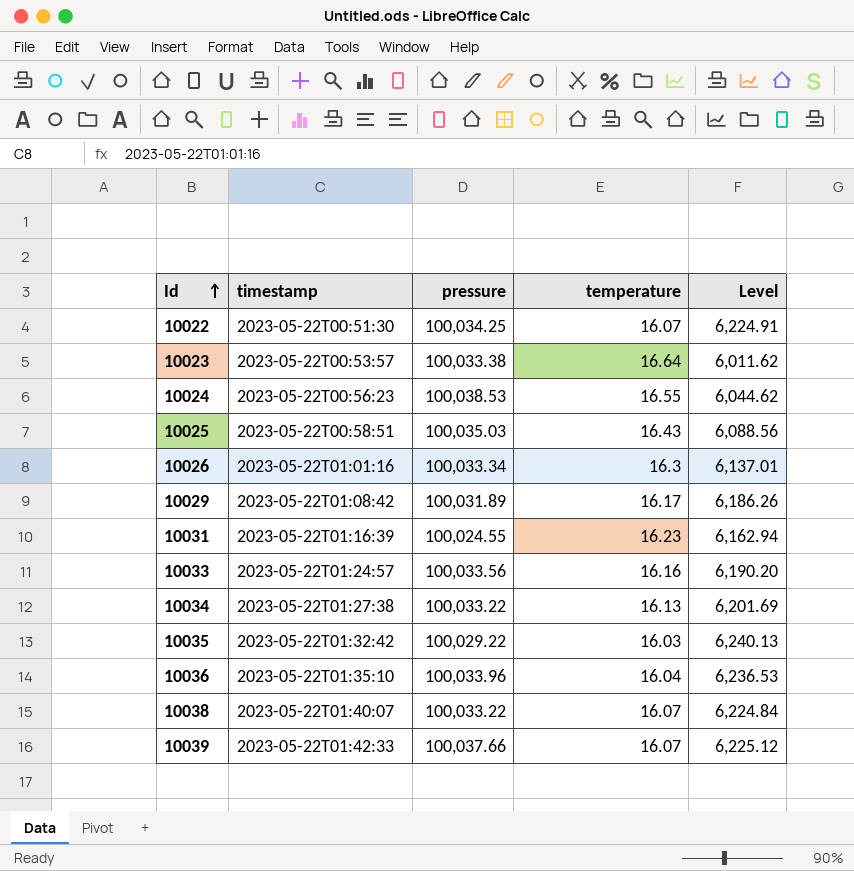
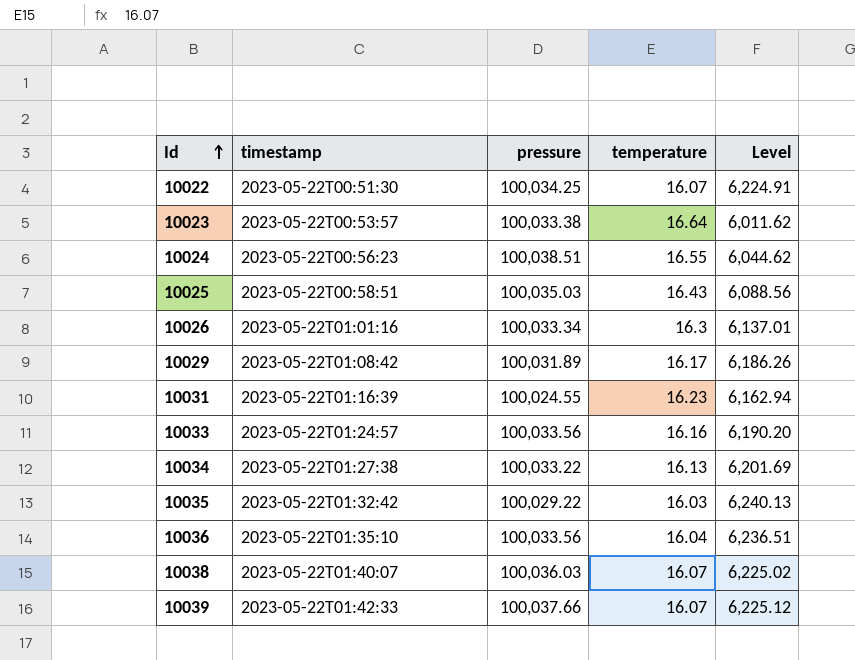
10024 | pressure: 100,038.53 -> 100,038.51
10036 | pressure: 100,033.96 -> 100,033.56
10036 | Level: 6,236.53 -> 6,236.51
10038 | pressure: 100,033.22 -> 100,036.03
10038 | Level: 6,224.84 -> 6,225.02

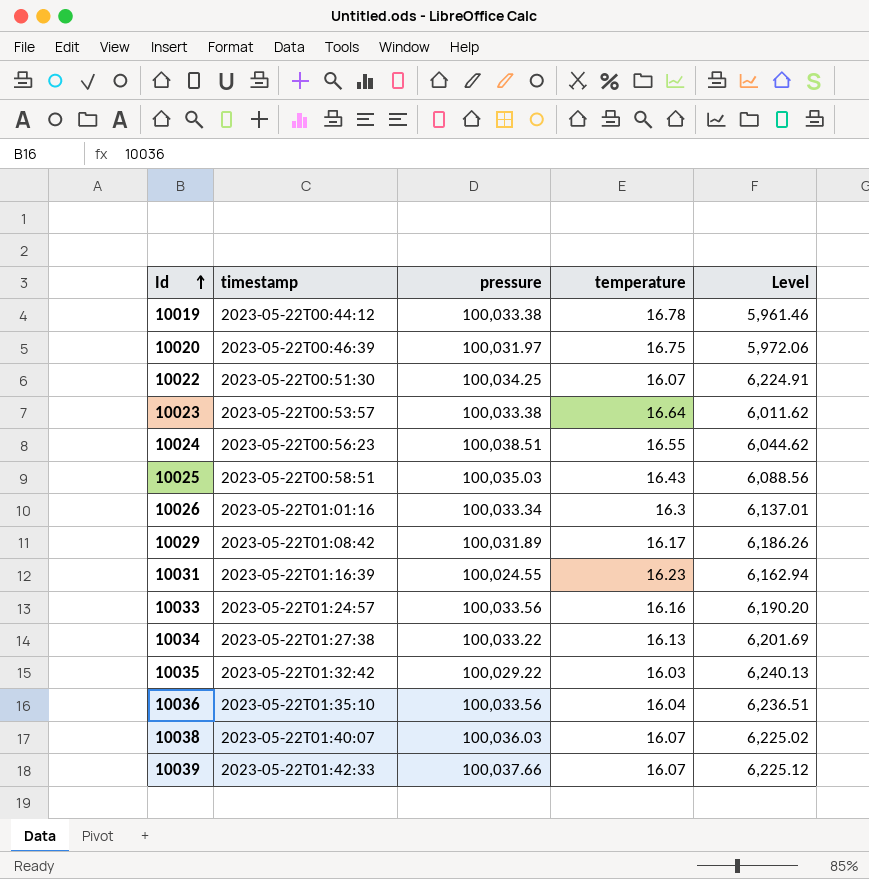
row 10019: none -> 2023-05-22T00:44:12 | 100,033.38 | 16.78 | 5,961.46
row 10020: none -> 2023-05-22T00:46:39 | 100,031.97 | 16.75 | 5,972.06

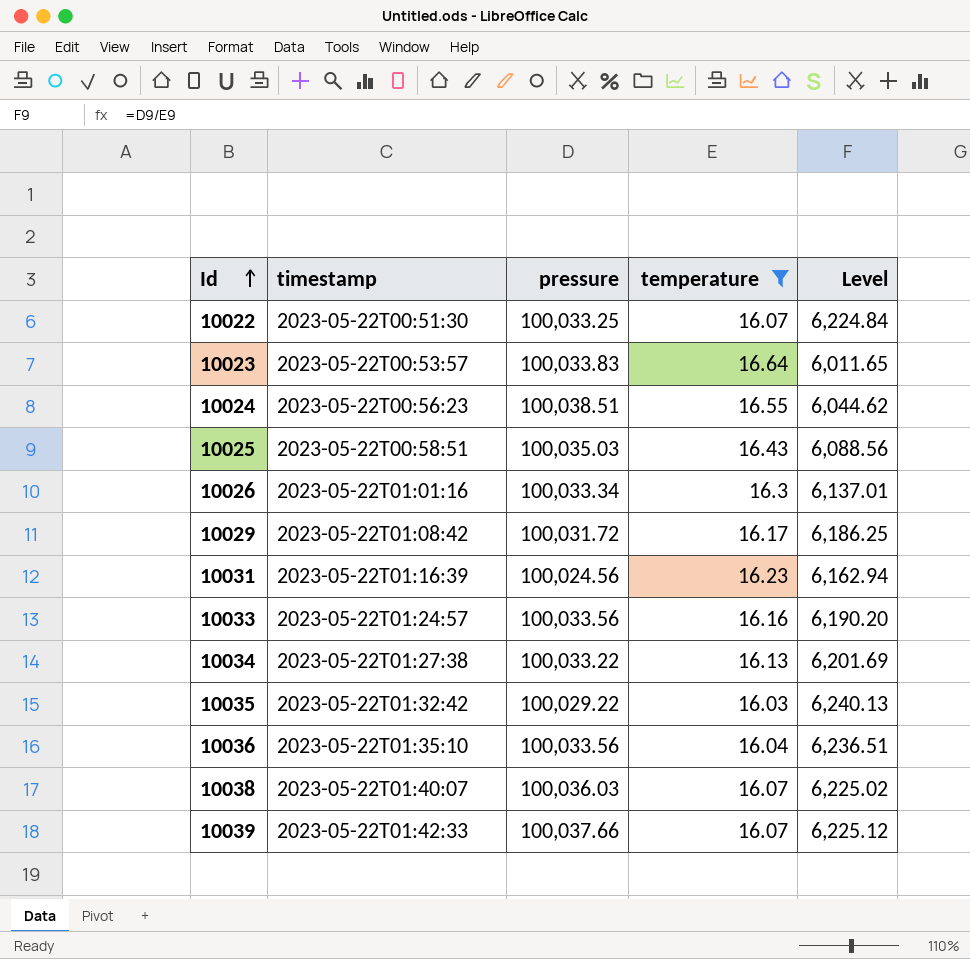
filter: none -> temperature <= 16.64
10022 | pressure: 100,034.25 -> 100,033.25
10022 | Level: 6,224.91 -> 6,224.84
10023 | pressure: 100,033.38 -> 100,033.83
10023 | Level: 6,011.62 -> 6,011.65
10029 | pressure: 100,031.89 -> 100,031.72
10029 | Level: 6,186.26 -> 6,186.25
10031 | pressure: 100,024.55 -> 100,024.56

